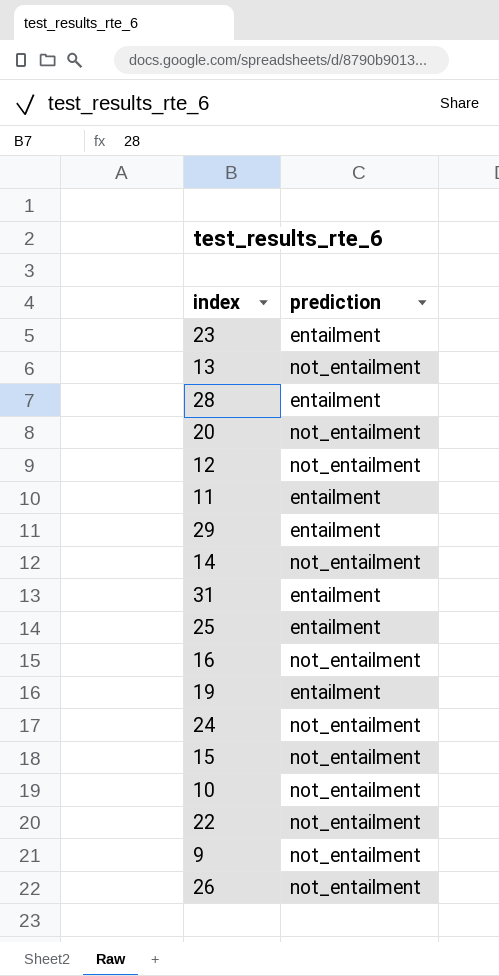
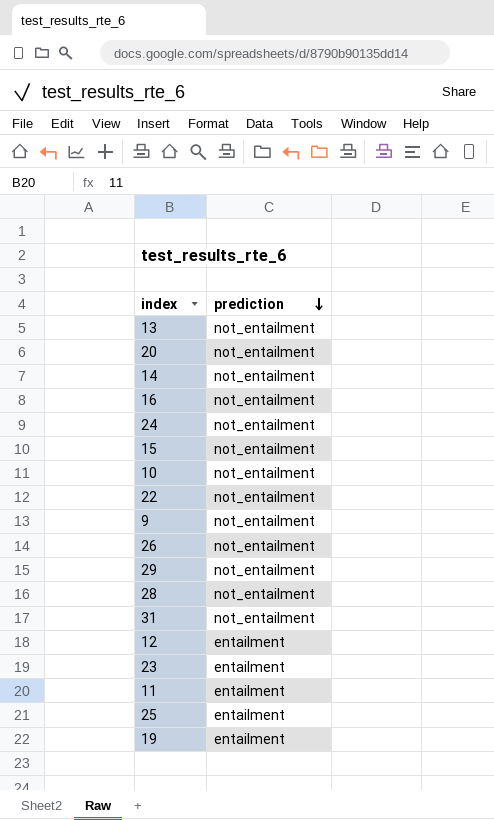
row order: none -> prediction descending
29 | prediction: entailment -> not_entailment
28 | prediction: entailment -> not_entailment
31 | prediction: entailment -> not_entailment
12 | prediction: not_entailment -> entailment

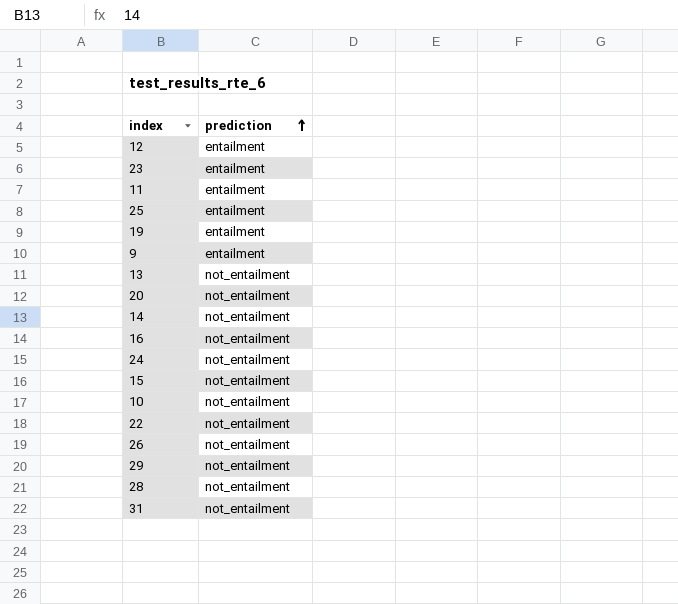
row order: prediction descending -> prediction ascending
9 | prediction: not_entailment -> entailment

